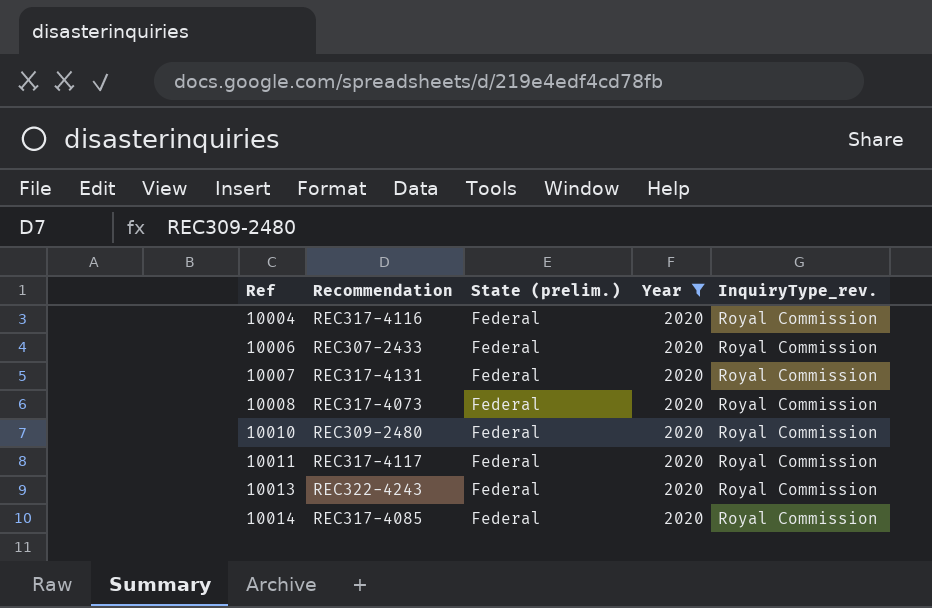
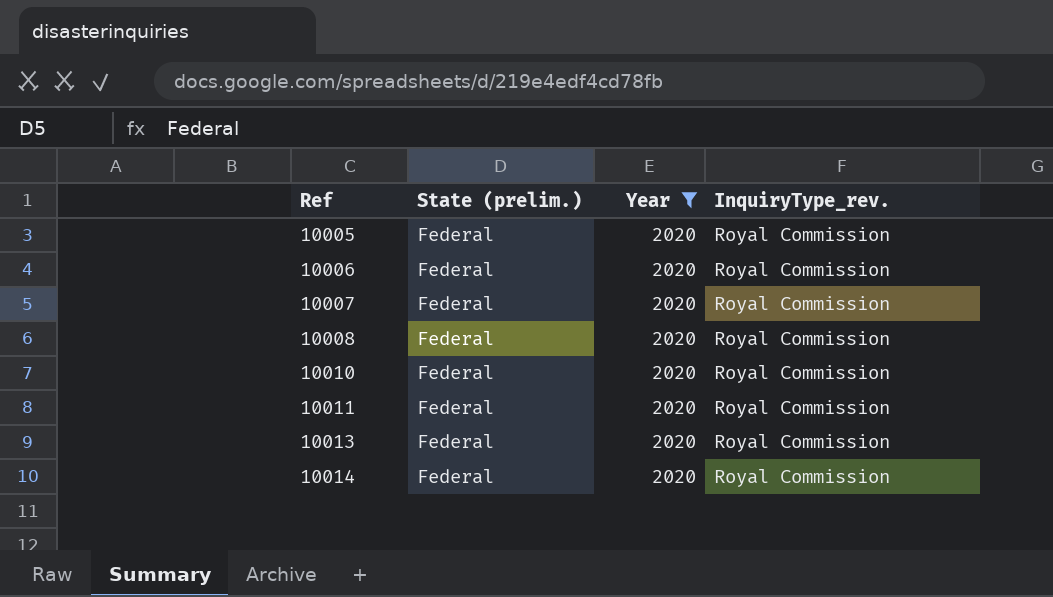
column Recommendation | position: 2 -> none
row 10004: REC317-4116 | Federal | 2020 | Royal Commission -> none
row 10005: none -> Federal | 2020 | Royal Commission

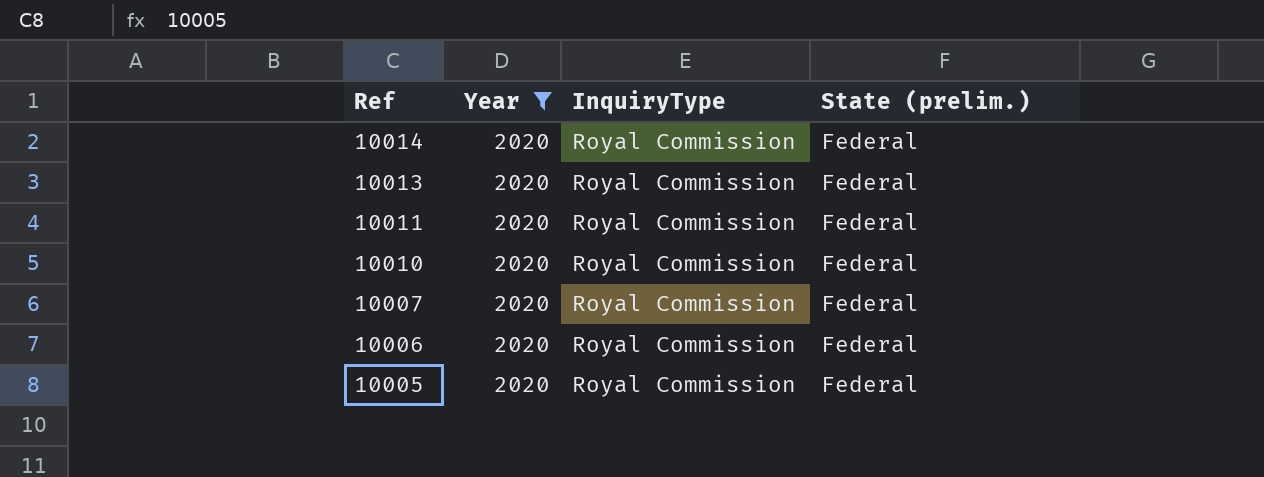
row order: Ref ascending -> Ref descending
column name: InquiryType_rev. -> InquiryType
column State (prelim.) | position: 2 -> 4
row 10008: Federal | 2020 | Royal Commission -> none

